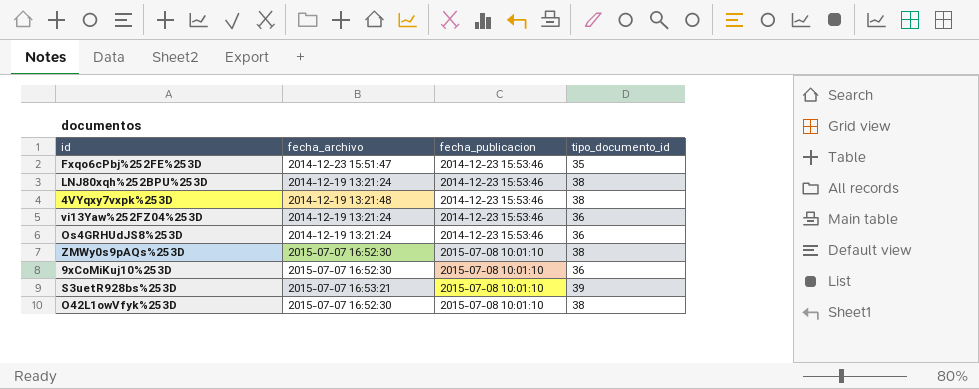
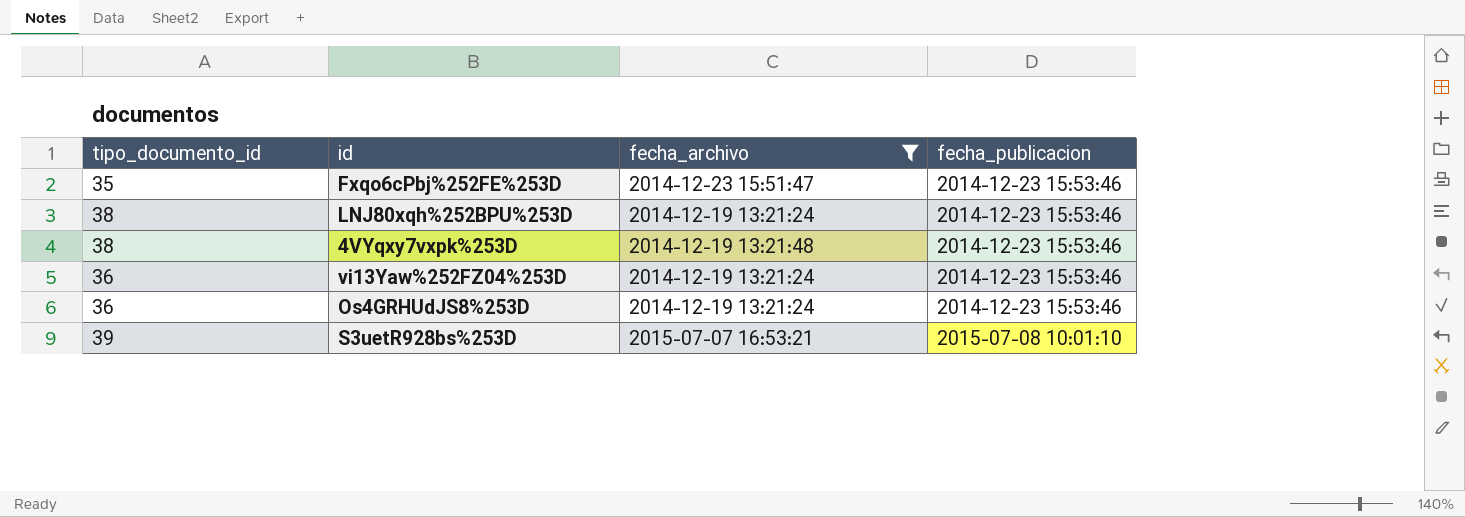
filter: none -> fecha_archivo != 2015-07-07 16:52:30
column tipo_documento_id | position: 4 -> 1

